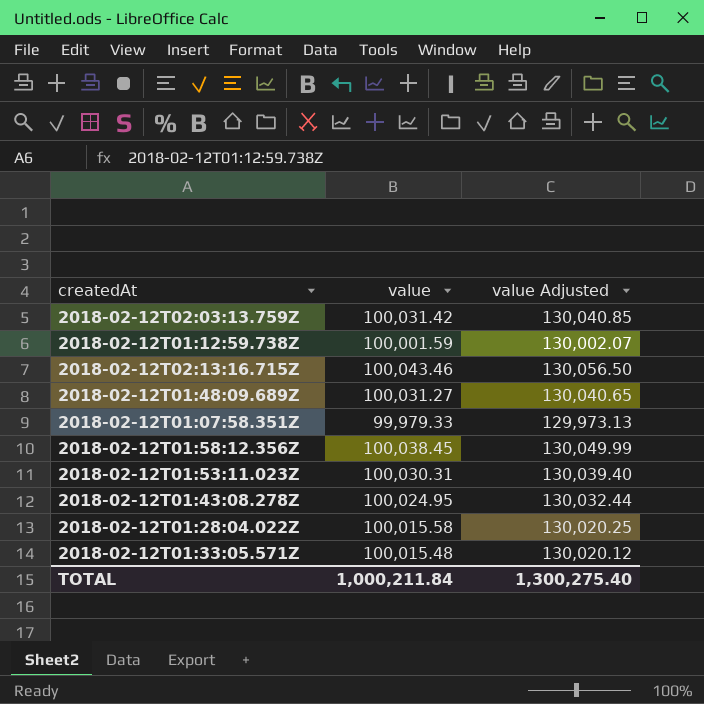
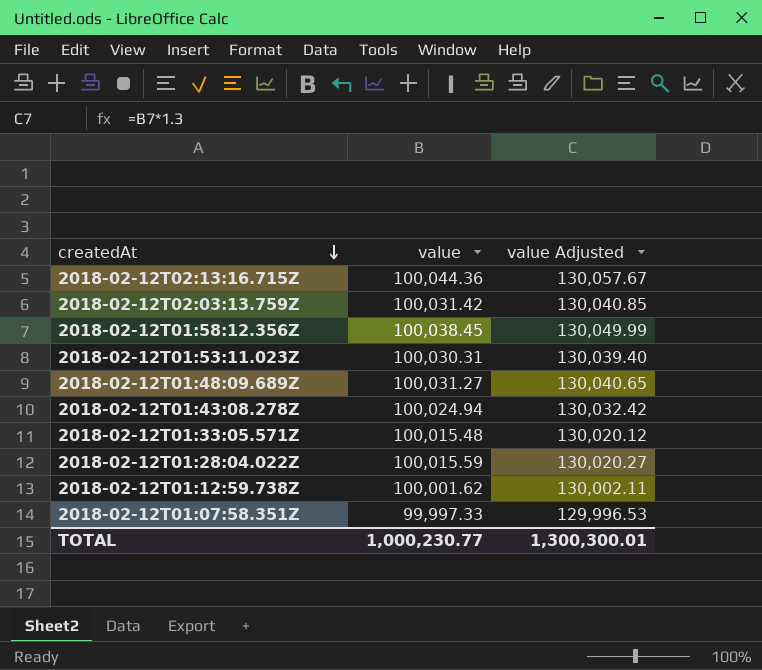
row order: none -> createdAt descending
2018-02-12T02:13:16.715Z | value: 100,043.46 -> 100,044.36
2018-02-12T02:13:16.715Z | value Adjusted: 130,056.50 -> 130,057.67
2018-02-12T01:43:08.278Z | value: 100,024.95 -> 100,024.94
2018-02-12T01:43:08.278Z | value Adjusted: 130,032.44 -> 130,032.42
2018-02-12T01:28:04.022Z | value: 100,015.58 -> 100,015.59
2018-02-12T01:28:04.022Z | value Adjusted: 130,020.25 -> 130,020.27
2018-02-12T01:12:59.738Z | value: 100,001.59 -> 100,001.62
2018-02-12T01:12:59.738Z | value Adjusted: 130,002.07 -> 130,002.11
2018-02-12T01:07:58.351Z | value: 99,979.33 -> 99,997.33
2018-02-12T01:07:58.351Z | value Adjusted: 129,973.13 -> 129,996.53
TOTAL | value: 1,000,211.84 -> 1,000,230.77
TOTAL | value Adjusted: 1,300,275.40 -> 1,300,300.01

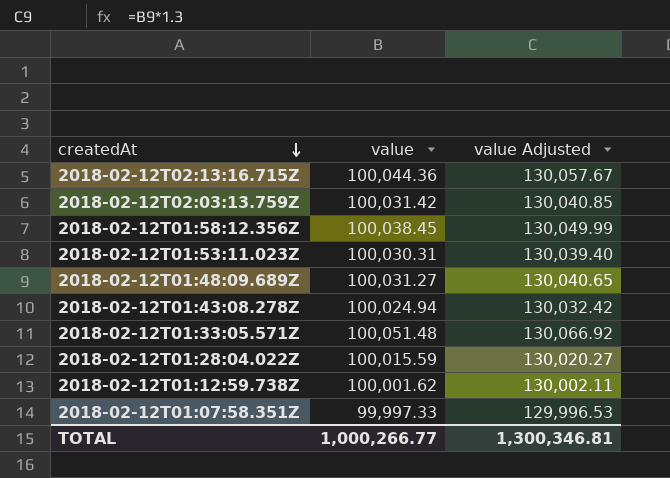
2018-02-12T01:33:05.571Z | value: 100,015.48 -> 100,051.48
2018-02-12T01:33:05.571Z | value Adjusted: 130,020.12 -> 130,066.92
TOTAL | value: 1,000,230.77 -> 1,000,266.77
TOTAL | value Adjusted: 1,300,300.01 -> 1,300,346.81

